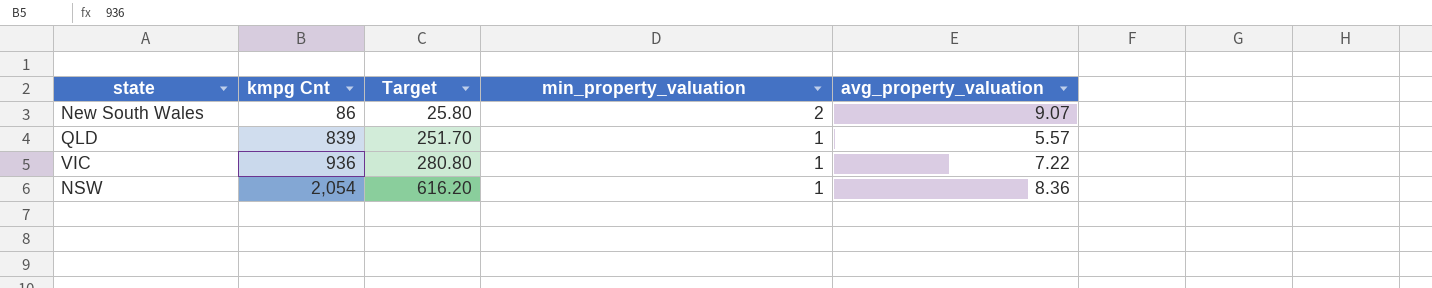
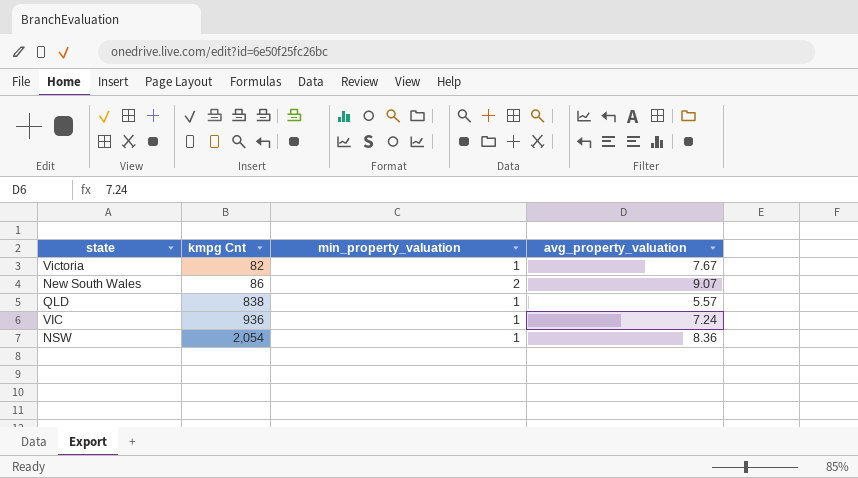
column Target | formula: [kmpg Cnt] * 0.3 -> none
row Victoria: none -> 82 | 1 | 7.67
QLD | kmpg Cnt: 839 -> 838
VIC | avg_property_valuation: 7.22 -> 7.24

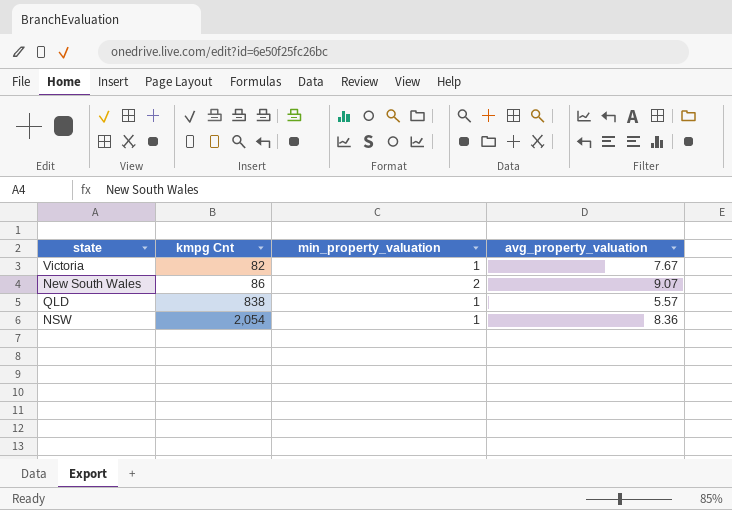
row VIC: 936 | 1 | 7.24 -> none

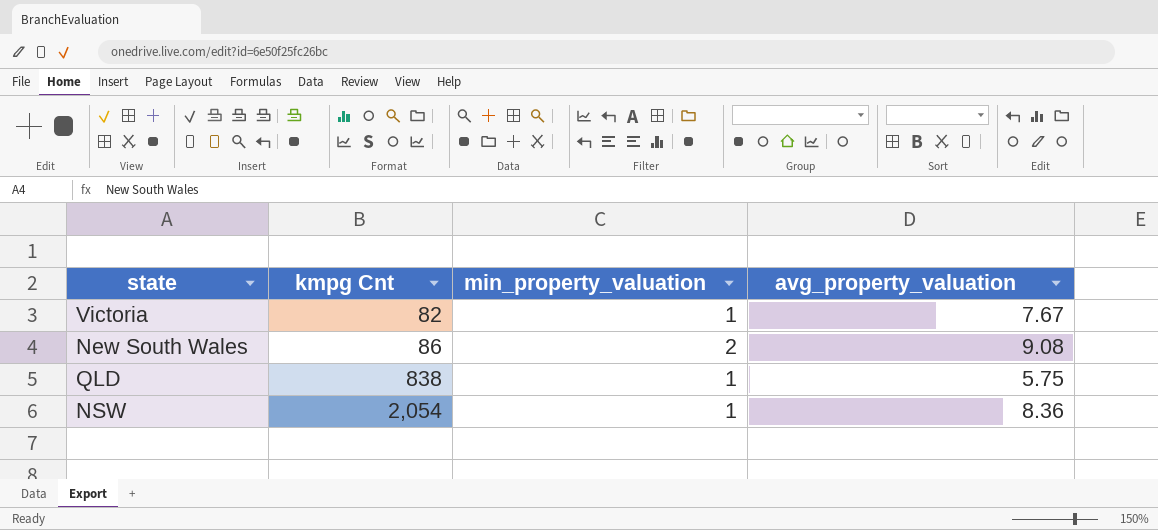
New South Wales | avg_property_valuation: 9.07 -> 9.08
QLD | avg_property_valuation: 5.57 -> 5.75

